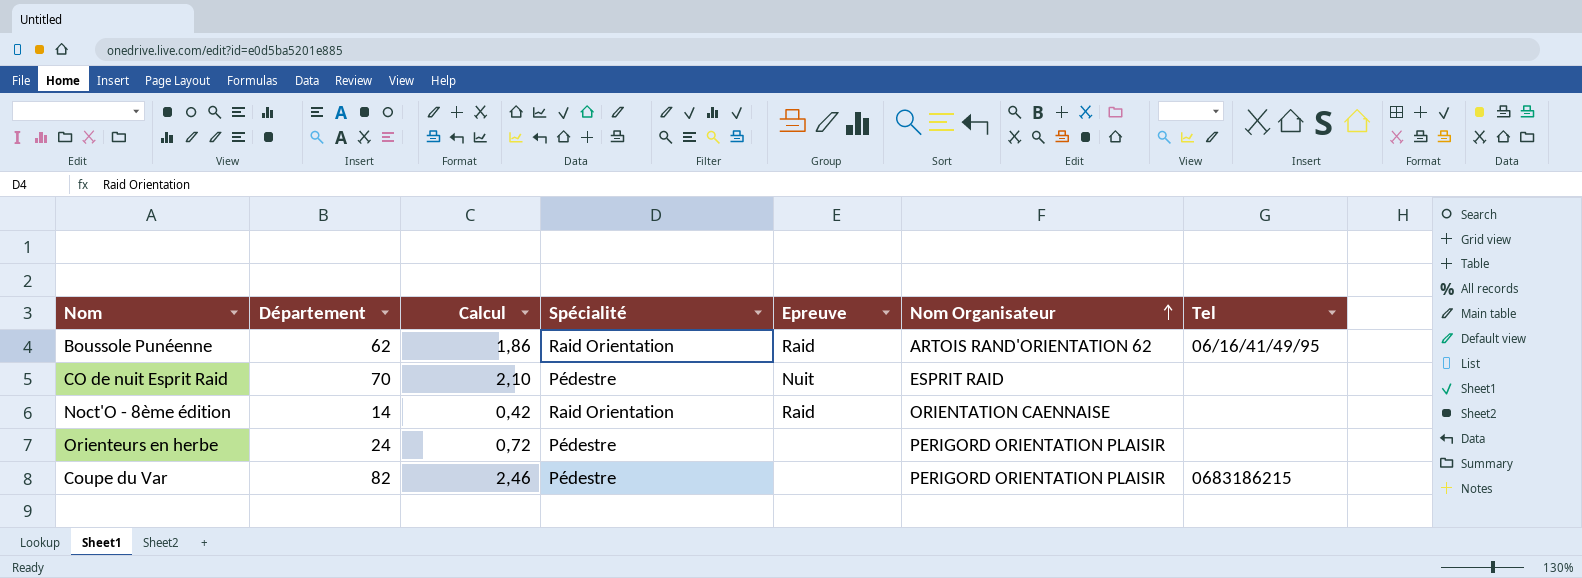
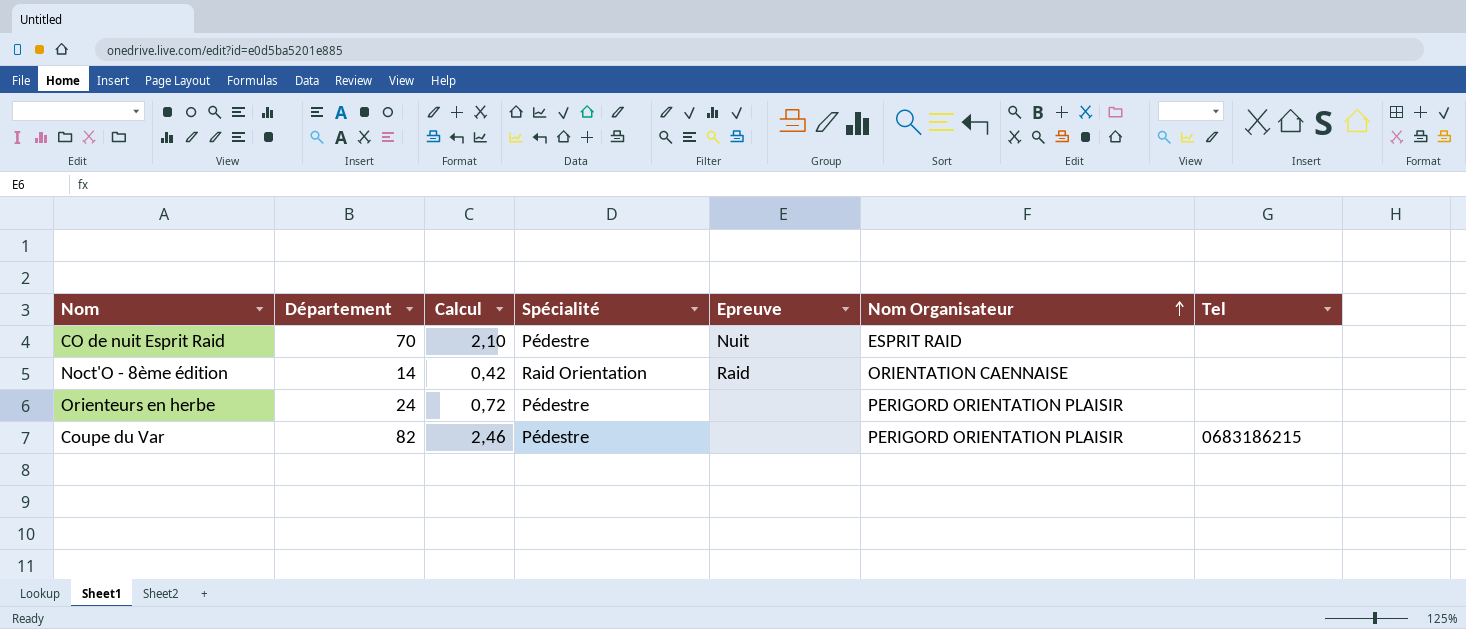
row Boussole Punéenne: 62 | 1,86 | Raid Orientation | Raid | ARTOIS RAND'ORIENTATION 62 | 06/16/41/49/95 -> none

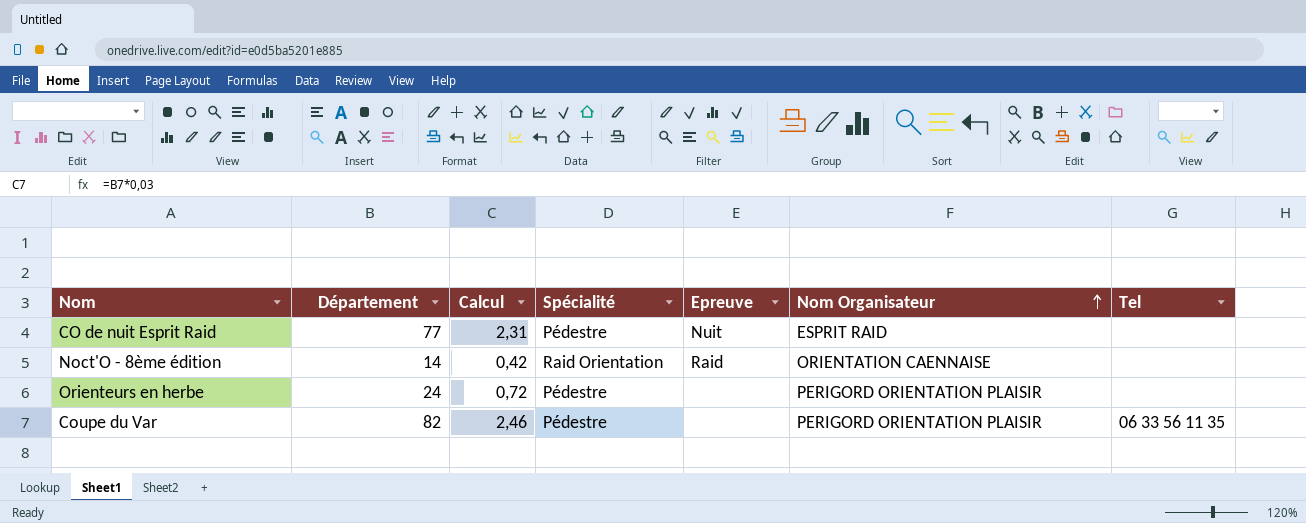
CO de nuit Esprit Raid | Département: 70 -> 77
CO de nuit Esprit Raid | Calcul: 2,10 -> 2,31
Coupe du Var | Tel: 0683186215 -> 06 33 56 11 35

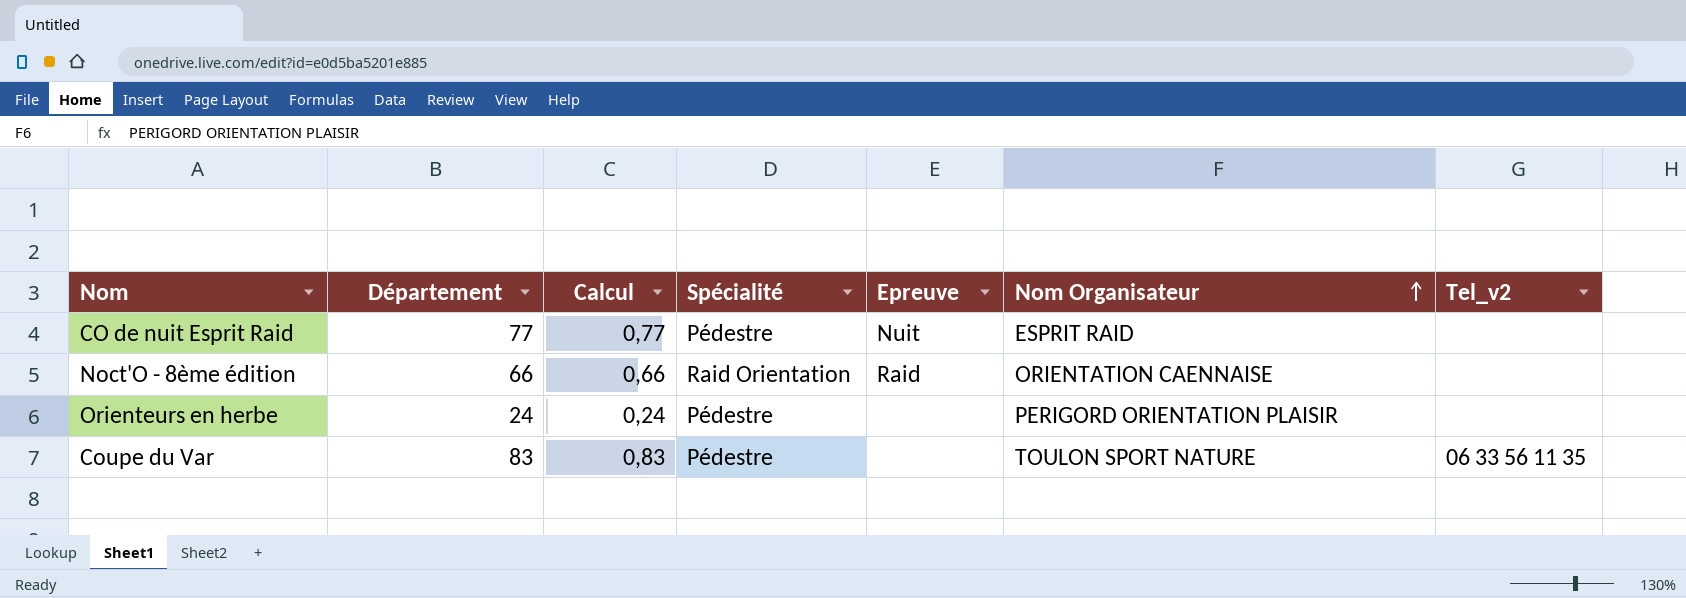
column Calcul | formula: [Département] * 0,03 -> [Département] * 0,01
column name: Tel -> Tel_v2
Noct'O - 8ème édition | Département: 14 -> 66
Coupe du Var | Département: 82 -> 83
Coupe du Var | Nom Organisateur: PERIGORD ORIENTATION PLAISIR -> TOULON SPORT NATURE

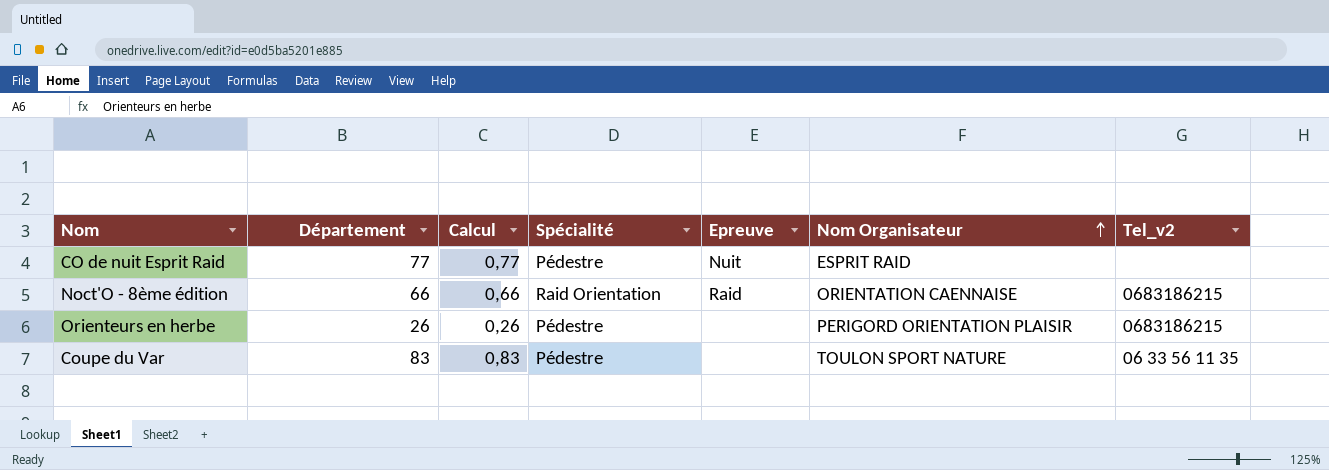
Noct'O - 8ème édition | Tel_v2: none -> 0683186215
Orienteurs en herbe | Département: 24 -> 26
Orienteurs en herbe | Calcul: 0,24 -> 0,26
Orienteurs en herbe | Tel_v2: none -> 0683186215

